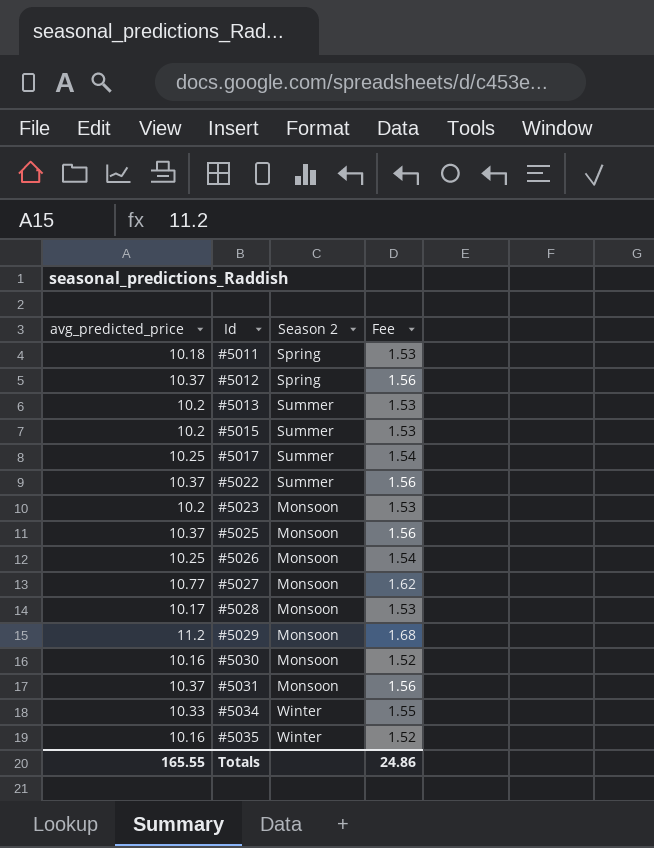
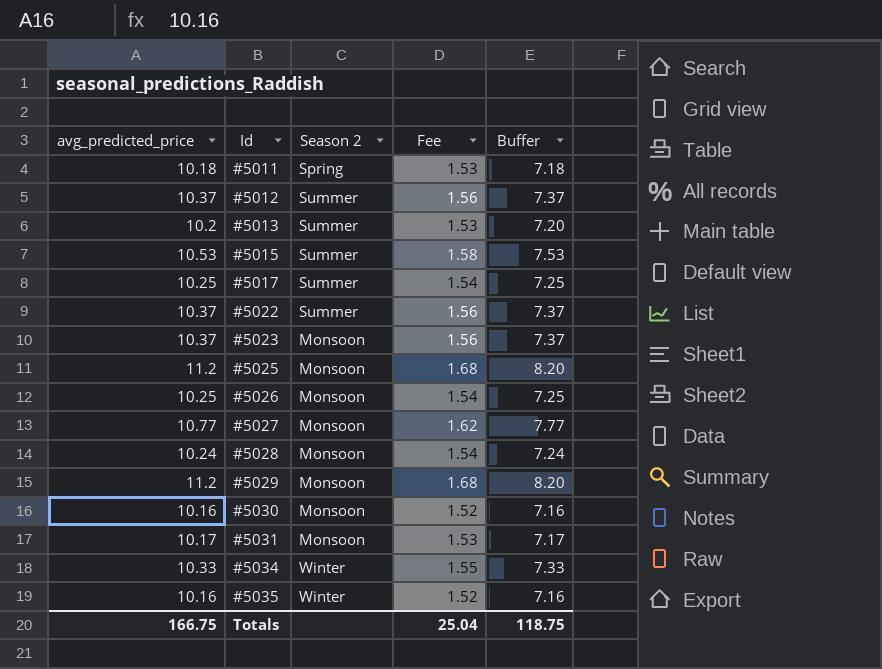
column Buffer | formula: none -> [avg_predicted_price] - 3
#5012 | Season 2: Spring -> Summer
#5015 | avg_predicted_price: 10.2 -> 10.53
#5015 | Fee: 1.53 -> 1.58
#5023 | avg_predicted_price: 10.2 -> 10.37
#5023 | Fee: 1.53 -> 1.56
#5025 | avg_predicted_price: 10.37 -> 11.2
#5025 | Fee: 1.56 -> 1.68
#5028 | avg_predicted_price: 10.17 -> 10.24
#5028 | Fee: 1.53 -> 1.54
#5031 | avg_predicted_price: 10.37 -> 10.17
#5031 | Fee: 1.56 -> 1.53
Totals | avg_predicted_price: 165.55 -> 166.75
Totals | Fee: 24.86 -> 25.04

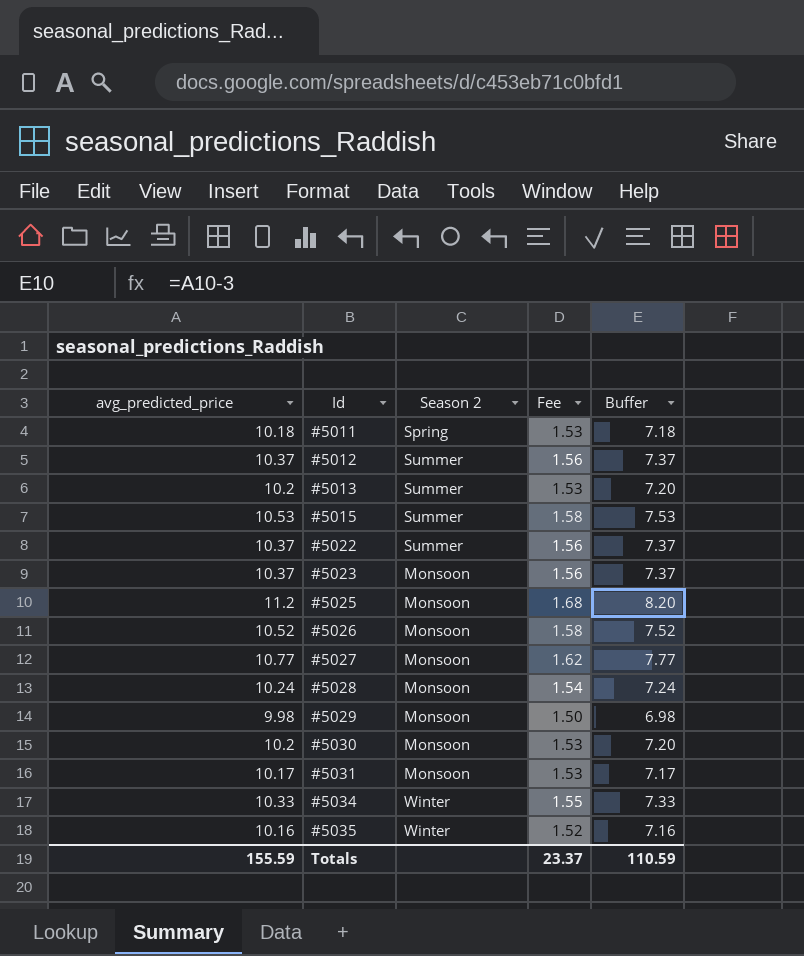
row #5017: 10.25 | Summer | 1.54 | 7.25 -> none
#5026 | avg_predicted_price: 10.25 -> 10.52
#5026 | Fee: 1.54 -> 1.58
#5026 | Buffer: 7.25 -> 7.52
#5029 | avg_predicted_price: 11.2 -> 9.98
#5029 | Fee: 1.68 -> 1.50
#5029 | Buffer: 8.20 -> 6.98
#5030 | avg_predicted_price: 10.16 -> 10.2
#5030 | Fee: 1.52 -> 1.53
#5030 | Buffer: 7.16 -> 7.20
Totals | avg_predicted_price: 166.75 -> 155.59
Totals | Fee: 25.04 -> 23.37
Totals | Buffer: 118.75 -> 110.59

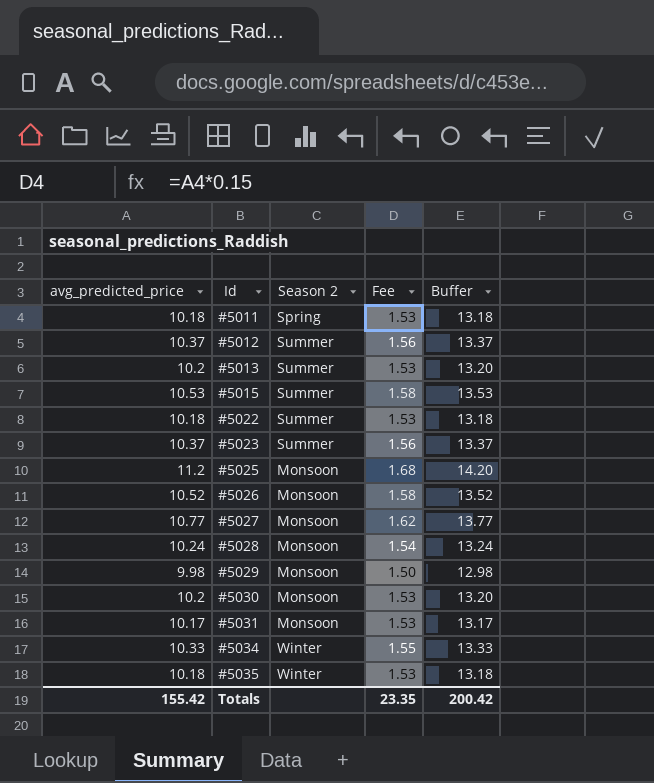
column Buffer | formula: [avg_predicted_price] - 3 -> [avg_predicted_price] + 3
#5022 | avg_predicted_price: 10.37 -> 10.18
#5022 | Fee: 1.56 -> 1.53
#5023 | Season 2: Monsoon -> Summer
#5035 | avg_predicted_price: 10.16 -> 10.18
#5035 | Fee: 1.52 -> 1.53
Totals | avg_predicted_price: 155.59 -> 155.42
Totals | Fee: 23.37 -> 23.35
Totals | Buffer: 110.59 -> 200.42

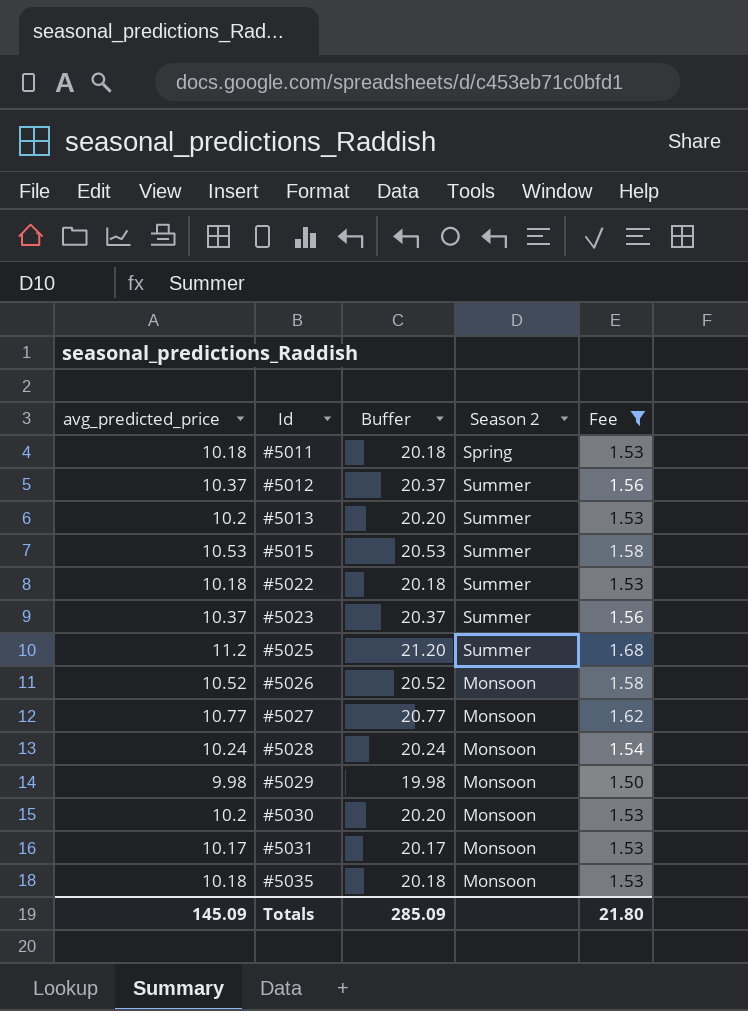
filter: none -> Fee != 1.55
column Buffer | formula: [avg_predicted_price] + 3 -> [avg_predicted_price] + 10
column Buffer | position: 5 -> 3
#5025 | Season 2: Monsoon -> Summer
#5035 | Season 2: Winter -> Monsoon
Totals | avg_predicted_price: 155.42 -> 145.09
Totals | Buffer: 200.42 -> 285.09
Totals | Fee: 23.35 -> 21.80

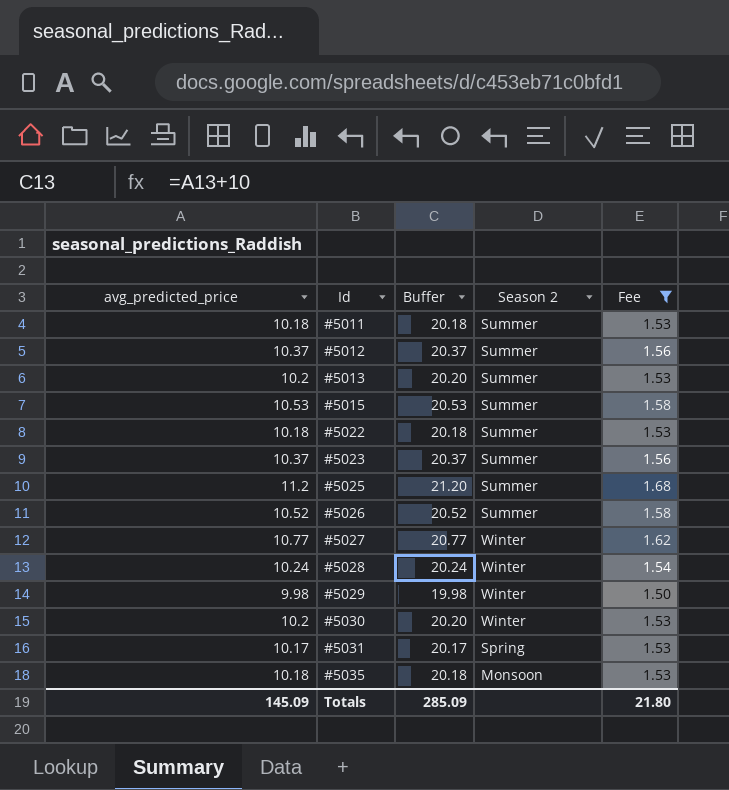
#5011 | Season 2: Spring -> Summer
#5026 | Season 2: Monsoon -> Summer
#5027 | Season 2: Monsoon -> Winter
#5028 | Season 2: Monsoon -> Winter
#5029 | Season 2: Monsoon -> Winter
#5030 | Season 2: Monsoon -> Winter
#5031 | Season 2: Monsoon -> Spring

